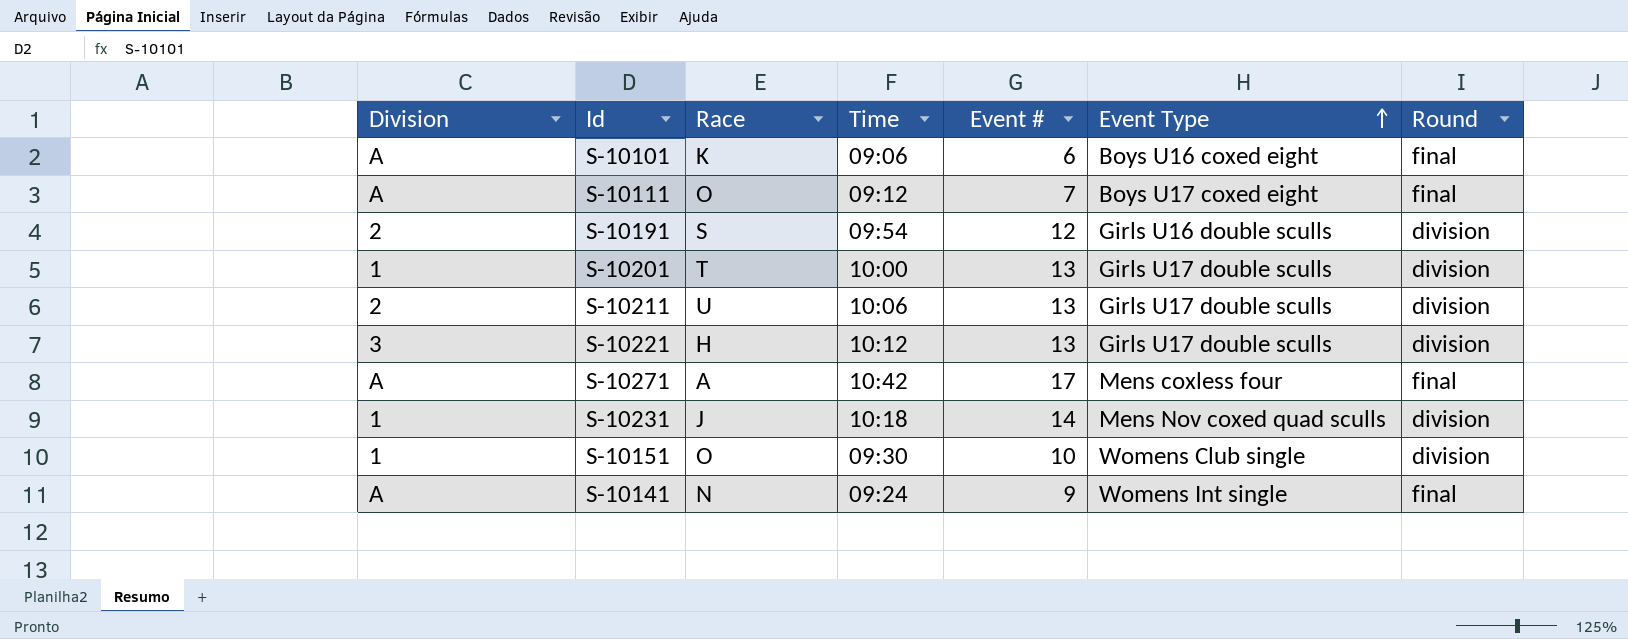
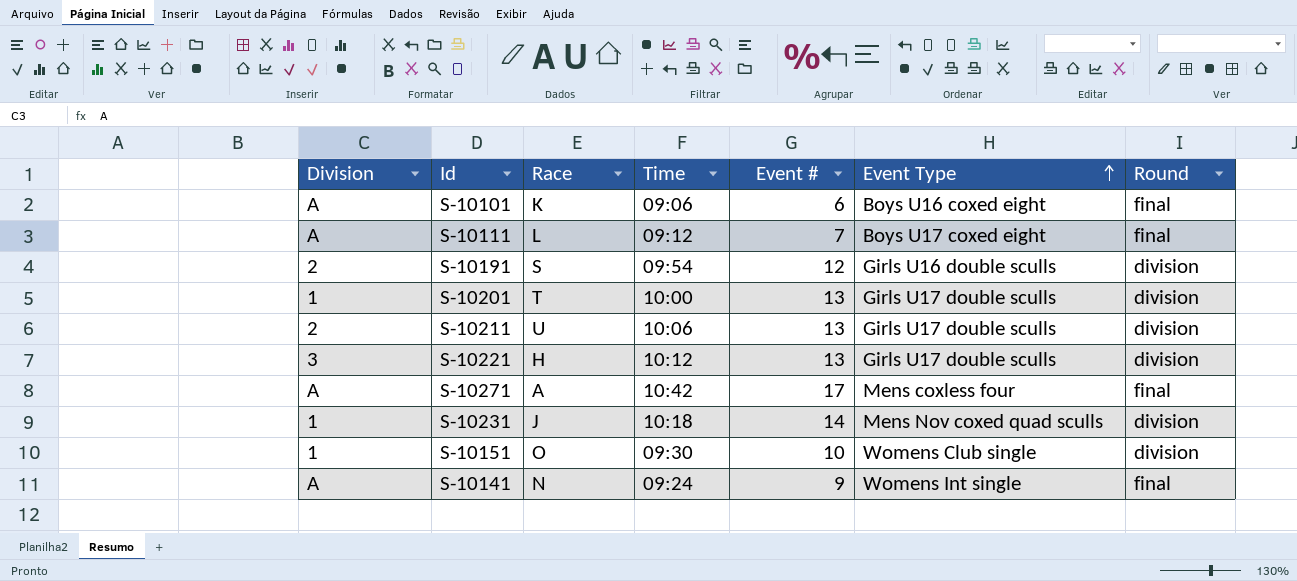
S-10111 | Race: O -> L

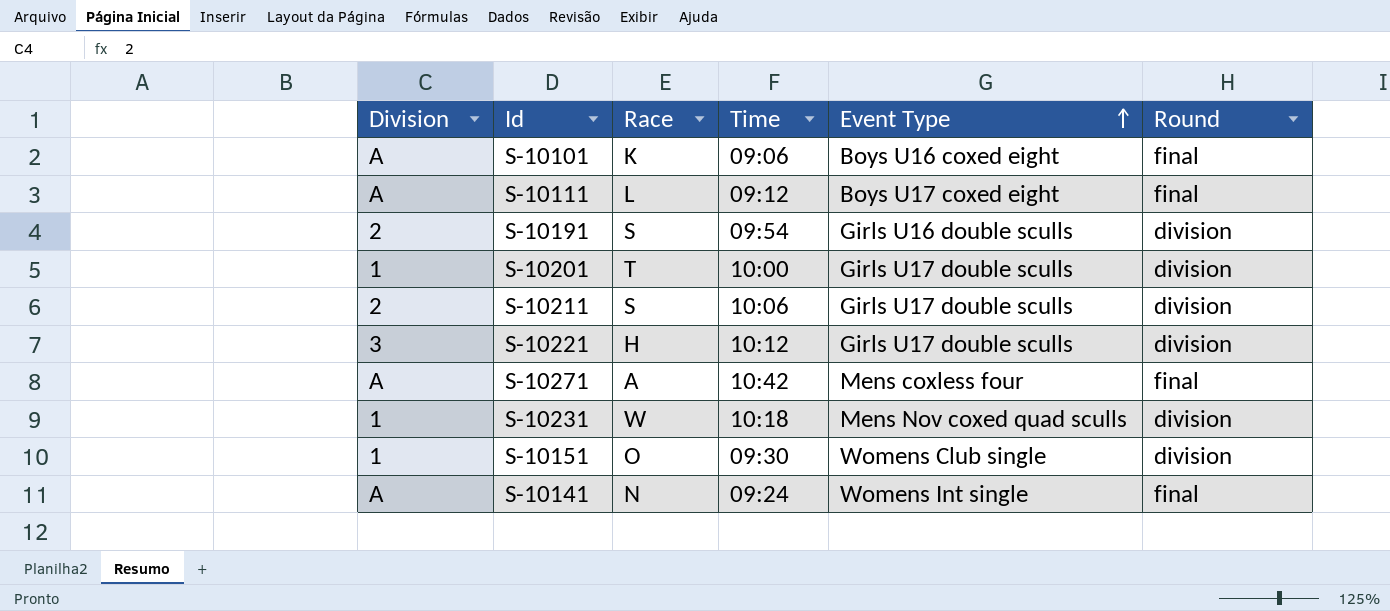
column Event # | position: 5 -> none
S-10211 | Race: U -> S
S-10231 | Race: J -> W

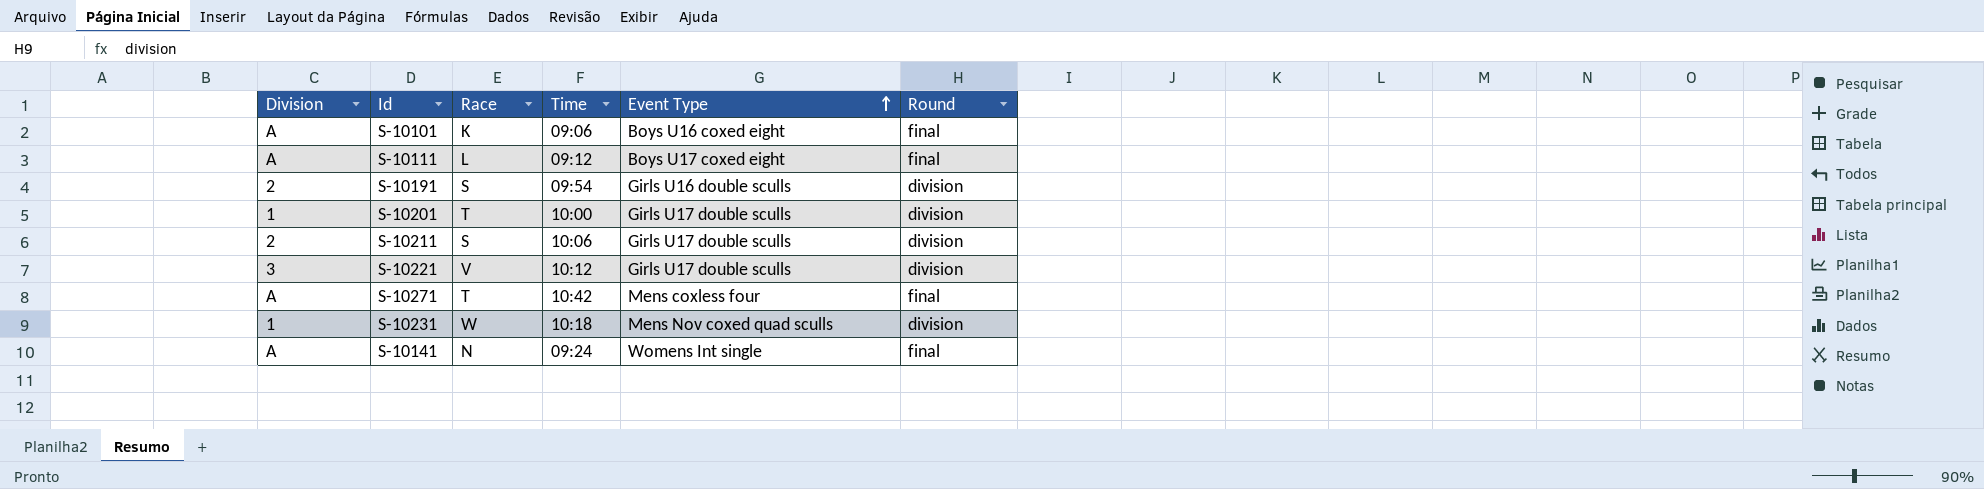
row S-10151: 1 | O | 09:30 | Womens Club single | division -> none
S-10221 | Race: H -> V
S-10271 | Race: A -> T

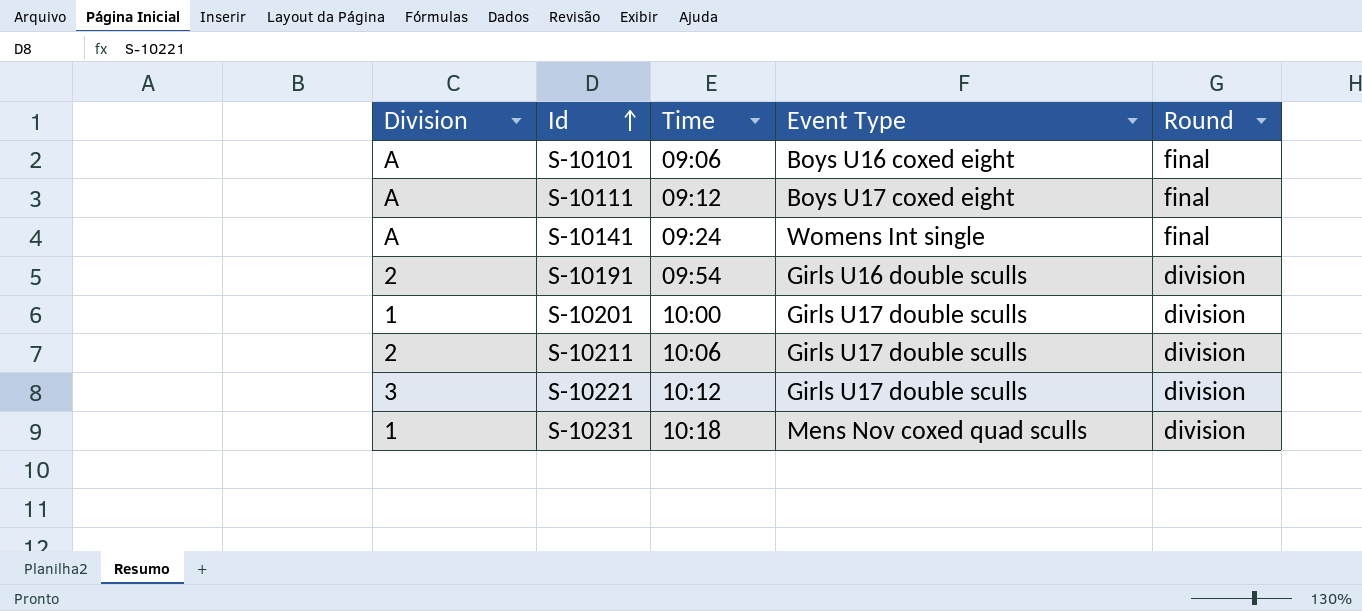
row order: Event Type ascending -> Id ascending
column Race | position: 3 -> none
row S-10271: A | T | 10:42 | Mens coxless four | final -> none

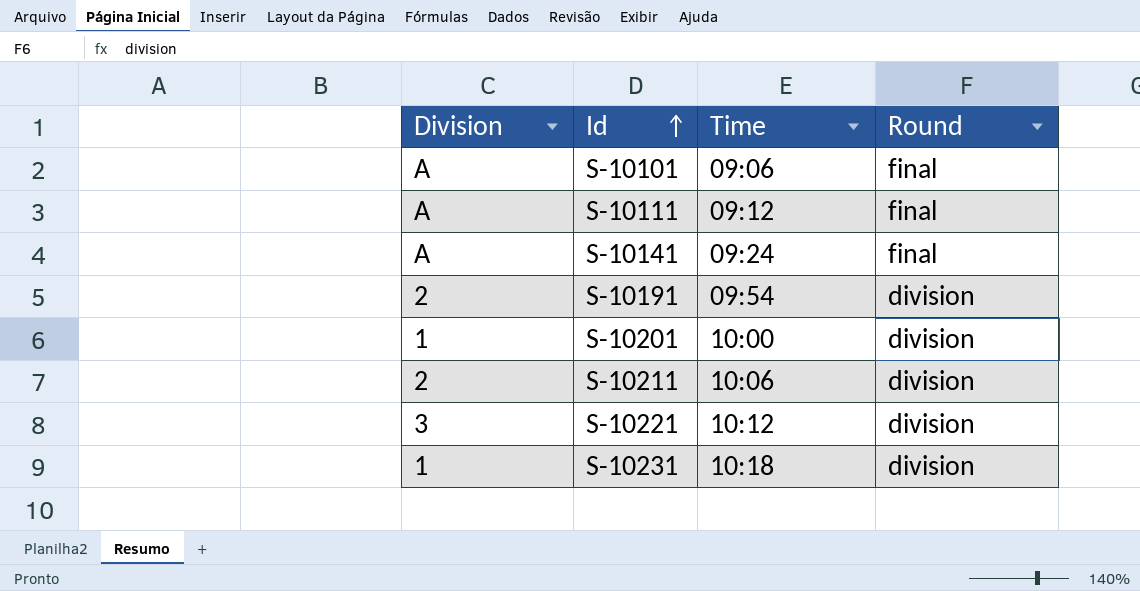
column Event Type | position: 4 -> none

